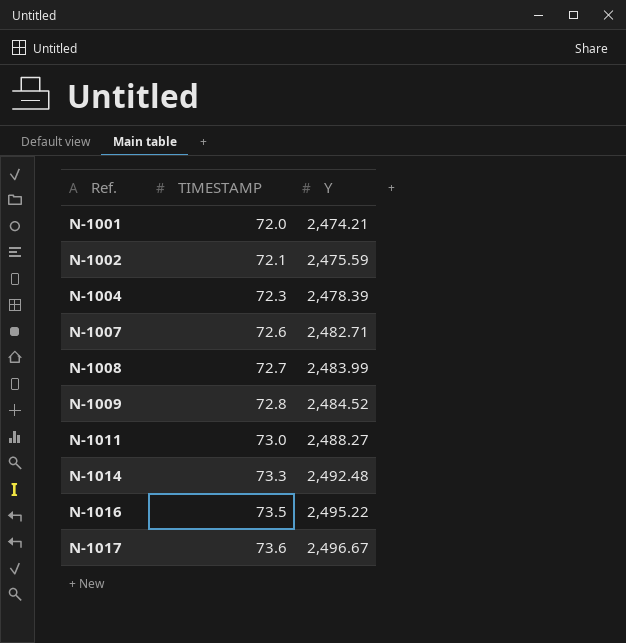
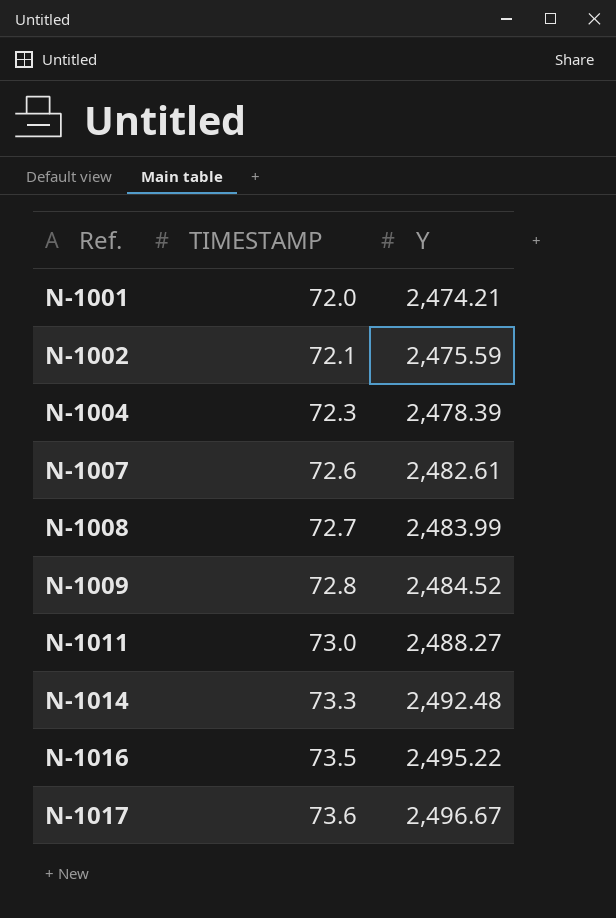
N-1007 | Y: 2,482.71 -> 2,482.61

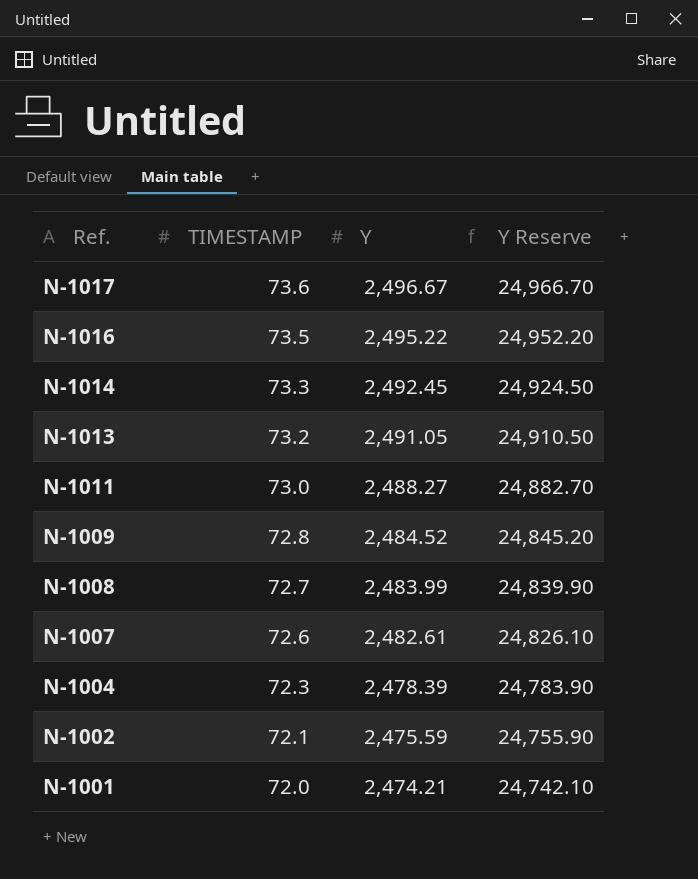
row order: Ref. ascending -> Ref. descending
column Y Reserve | formula: none -> [Y] * 10
N-1014 | Y: 2,492.48 -> 2,492.45
row N-1013: none -> 73.2 | 2,491.05 | 24,910.50

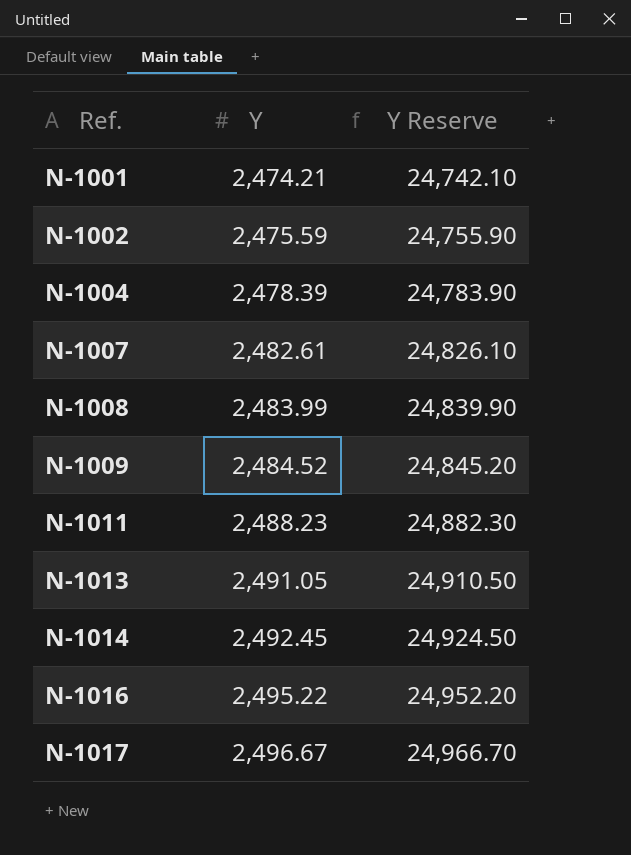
row order: Ref. descending -> Ref. ascending
column TIMESTAMP | position: 2 -> none
N-1011 | Y: 2,488.27 -> 2,488.23
N-1011 | Y Reserve: 24,882.70 -> 24,882.30

